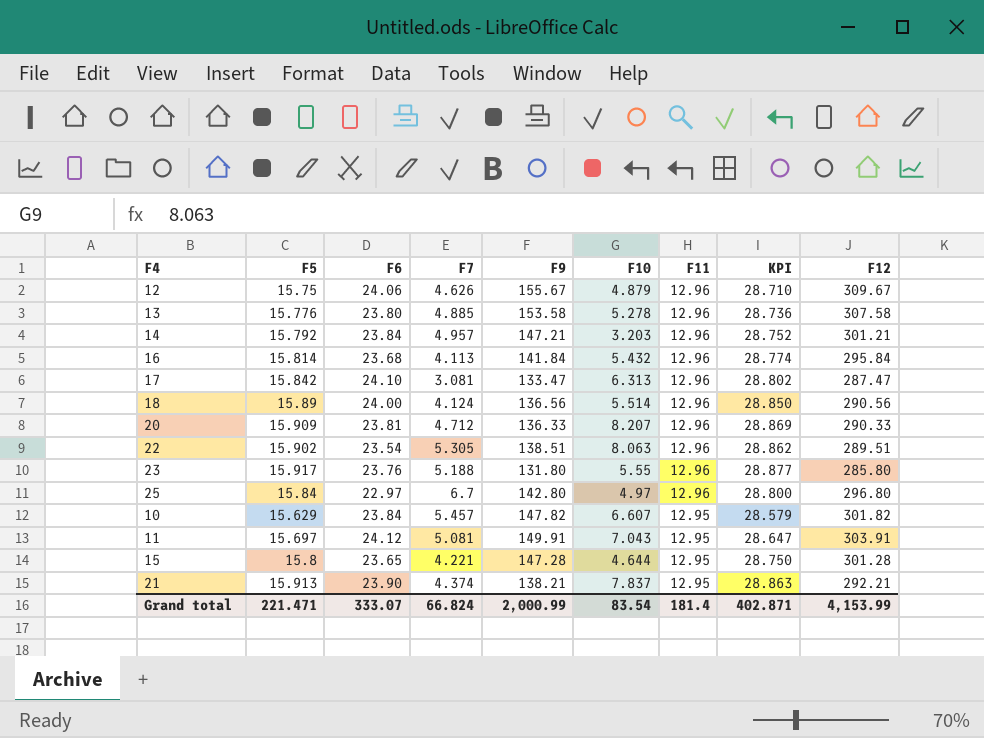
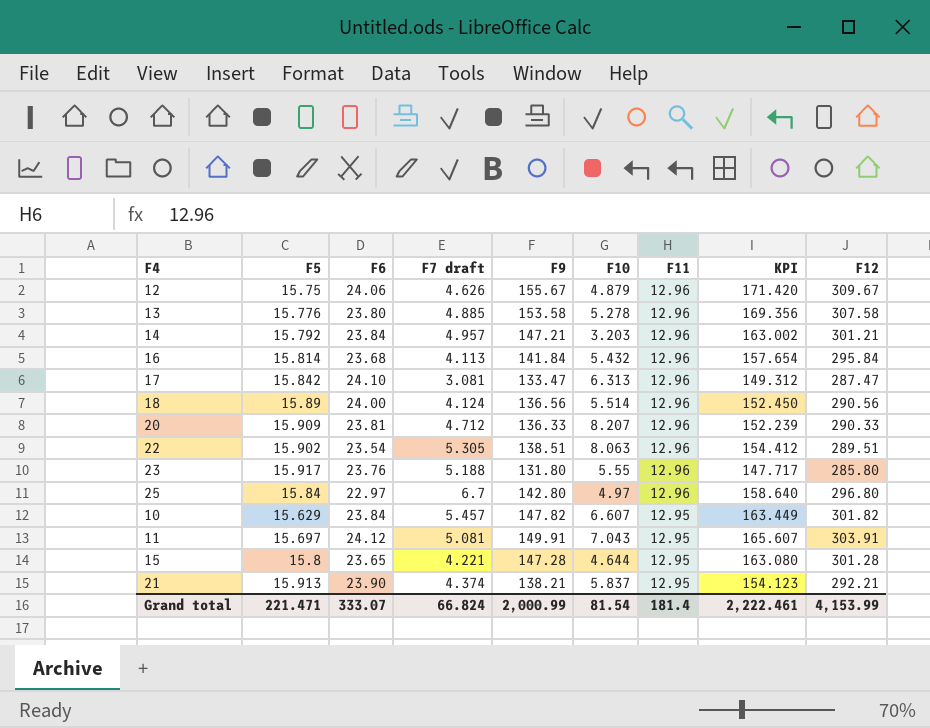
column name: F7 -> F7 draft
column KPI | formula: [F5] + [F11] -> [F5] + [F9]
21 | F10: 7.837 -> 5.837
Grand total | F10: 83.54 -> 81.54
Grand total | KPI: 402.871 -> 2,222.461

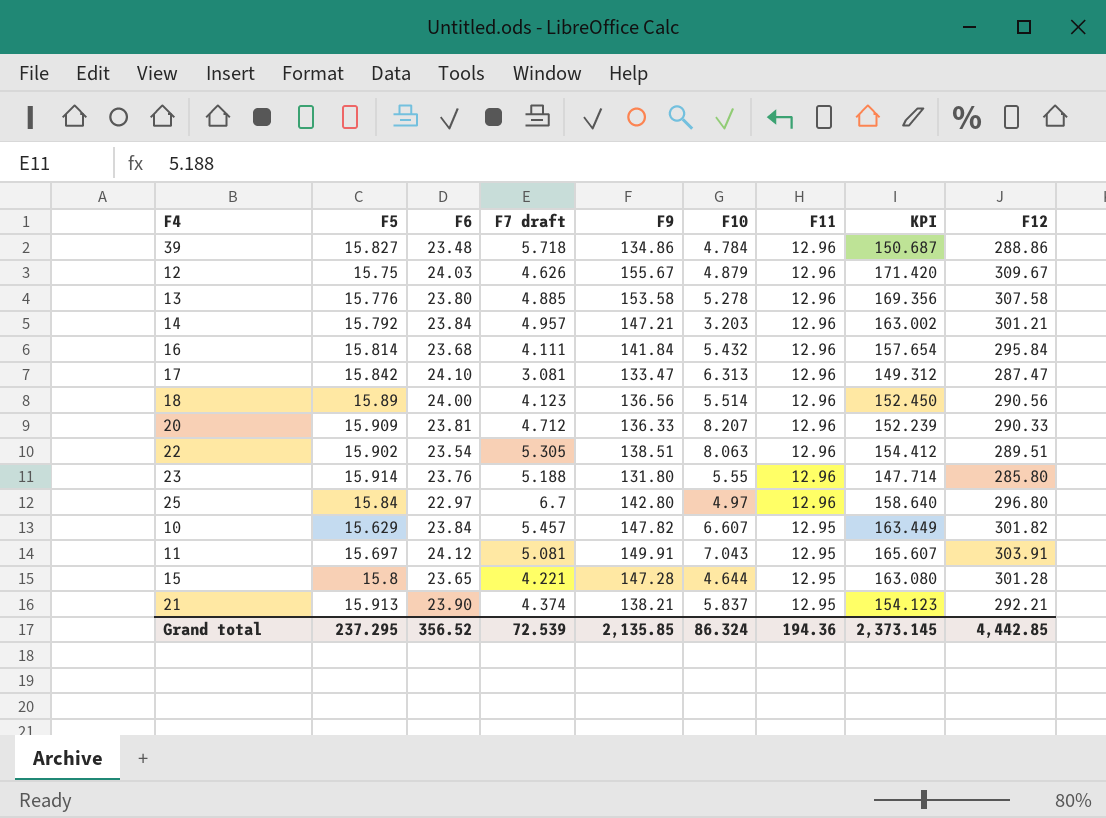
row 39: none -> 15.827 | 23.48 | 5.718 | 134.86 | 4.784 | 12.96 | 150.687 | 288.86
12 | F6: 24.06 -> 24.03
16 | F7 draft: 4.113 -> 4.111
18 | F7 draft: 4.124 -> 4.123
23 | F5: 15.917 -> 15.914
23 | KPI: 147.717 -> 147.714
Grand total | F5: 221.471 -> 237.295
Grand total | F6: 333.07 -> 356.52
Grand total | F7 draft: 66.824 -> 72.539
Grand total | F9: 2,000.99 -> 2,135.85
Grand total | F10: 81.54 -> 86.324
Grand total | F11: 181.4 -> 194.36
Grand total | KPI: 2,222.461 -> 2,373.145
Grand total | F12: 4,153.99 -> 4,442.85

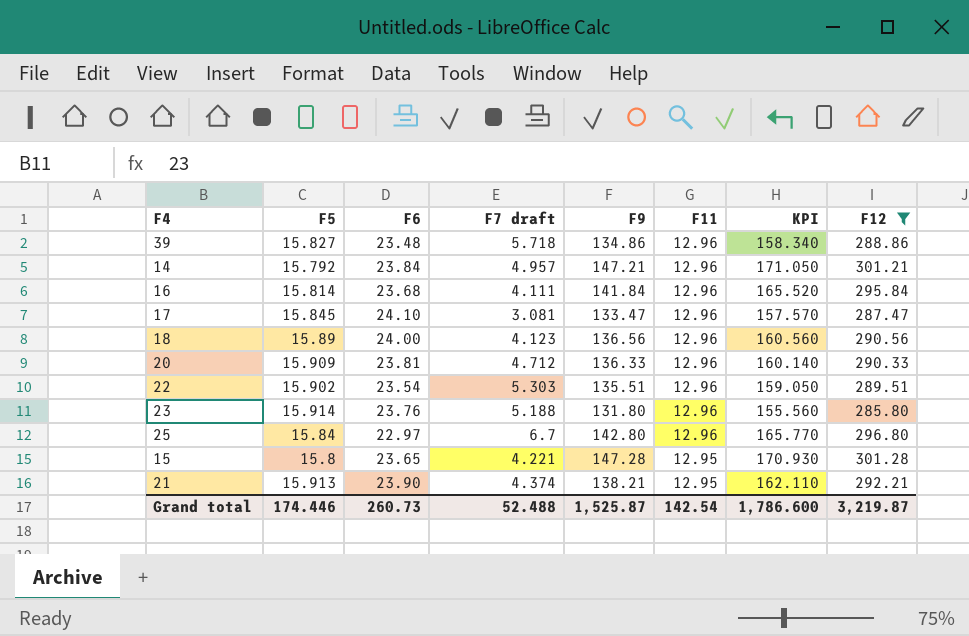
filter: none -> F12 <= 301.28
column F10 | position: 6 -> none
column KPI | formula: [F5] + [F9] -> [F6] + [F9]
17 | F5: 15.842 -> 15.845
22 | F7 draft: 5.305 -> 5.303
22 | F9: 138.51 -> 135.51
Grand total | F5: 237.295 -> 174.446
Grand total | F6: 356.52 -> 260.73
Grand total | F7 draft: 72.539 -> 52.488
Grand total | F9: 2,135.85 -> 1,525.87
Grand total | F11: 194.36 -> 142.54
Grand total | KPI: 2,373.145 -> 1,786.600
Grand total | F12: 4,442.85 -> 3,219.87

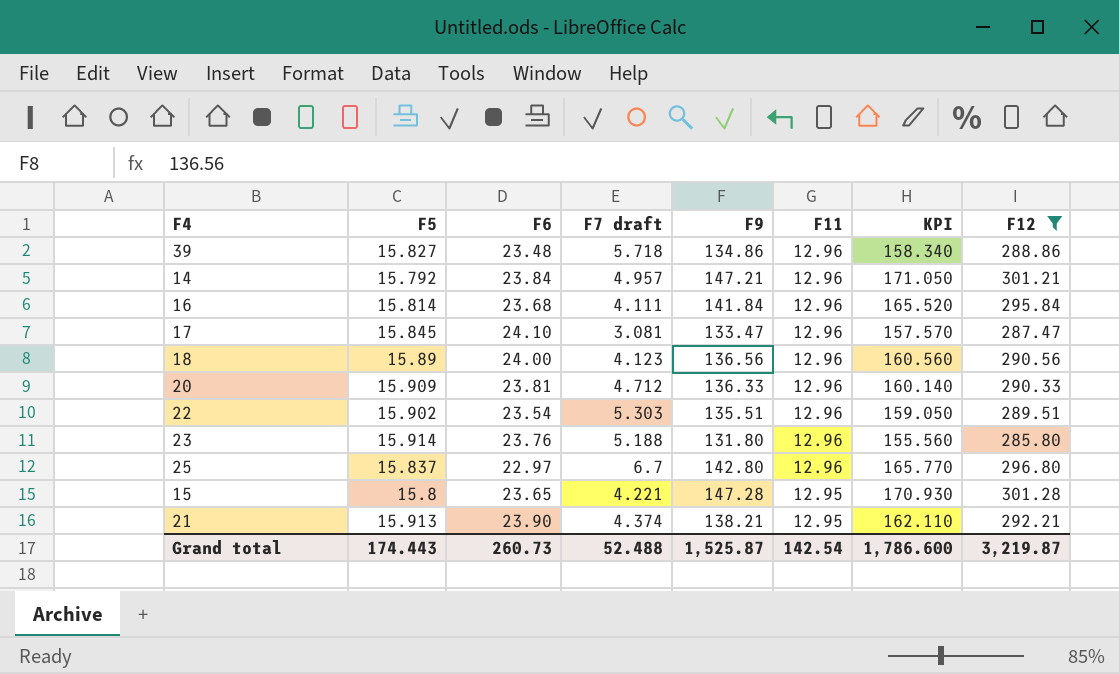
25 | F5: 15.84 -> 15.837
Grand total | F5: 174.446 -> 174.443

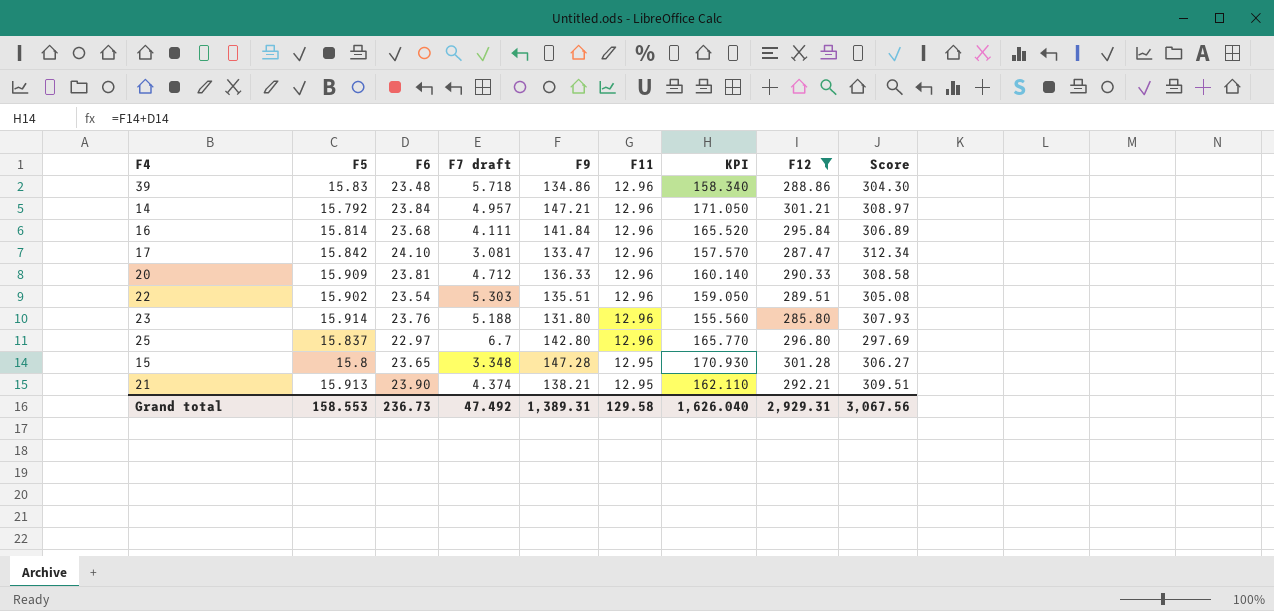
column Score | formula: none -> [F6] * [F11]
row 18: 15.89 | 24.00 | 4.123 | 136.56 | 12.96 | 160.560 | 290.56 -> none
39 | F5: 15.827 -> 15.83
17 | F5: 15.845 -> 15.842
15 | F7 draft: 4.221 -> 3.348
Grand total | F5: 174.443 -> 158.553
Grand total | F6: 260.73 -> 236.73
Grand total | F7 draft: 52.488 -> 47.492
Grand total | F9: 1,525.87 -> 1,389.31
Grand total | F11: 142.54 -> 129.58
Grand total | KPI: 1,786.600 -> 1,626.040
Grand total | F12: 3,219.87 -> 2,929.31

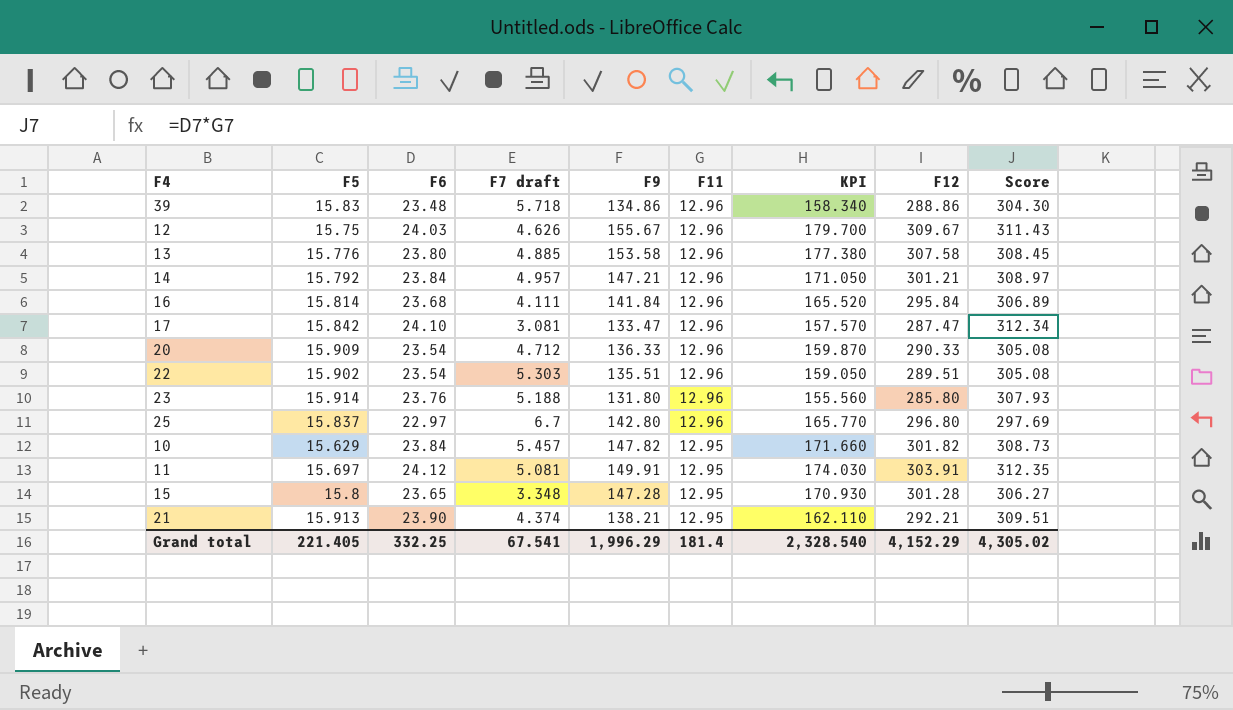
filter: F12 <= 301.28 -> none
20 | F6: 23.81 -> 23.54
20 | KPI: 160.140 -> 159.870
20 | Score: 308.58 -> 305.08
Grand total | F5: 158.553 -> 221.405
Grand total | F6: 236.73 -> 332.25
Grand total | F7 draft: 47.492 -> 67.541
Grand total | F9: 1,389.31 -> 1,996.29
Grand total | F11: 129.58 -> 181.4
Grand total | KPI: 1,626.040 -> 2,328.540
Grand total | F12: 2,929.31 -> 4,152.29
Grand total | Score: 3,067.56 -> 4,305.02

